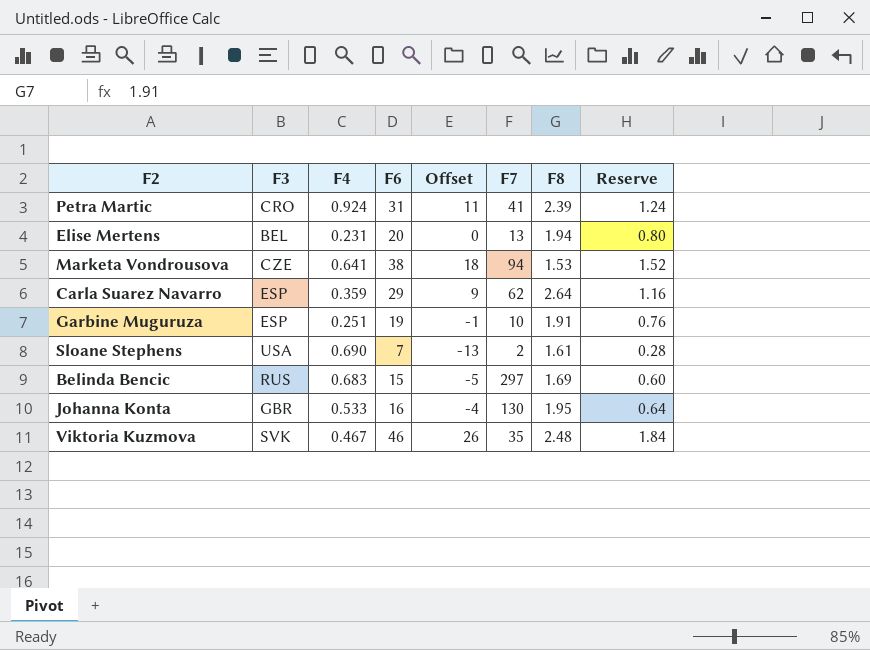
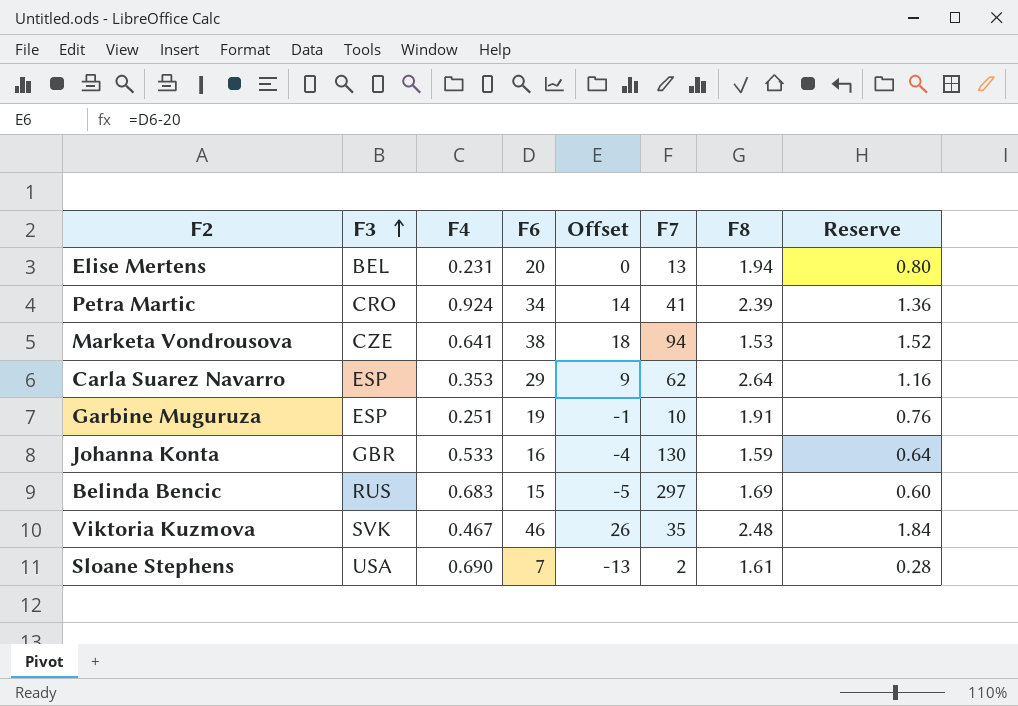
row order: none -> F3 ascending
Petra Martic | F6: 31 -> 34
Petra Martic | Offset: 11 -> 14
Petra Martic | Reserve: 1.24 -> 1.36
Carla Suarez Navarro | F4: 0.359 -> 0.353
Johanna Konta | F8: 1.95 -> 1.59

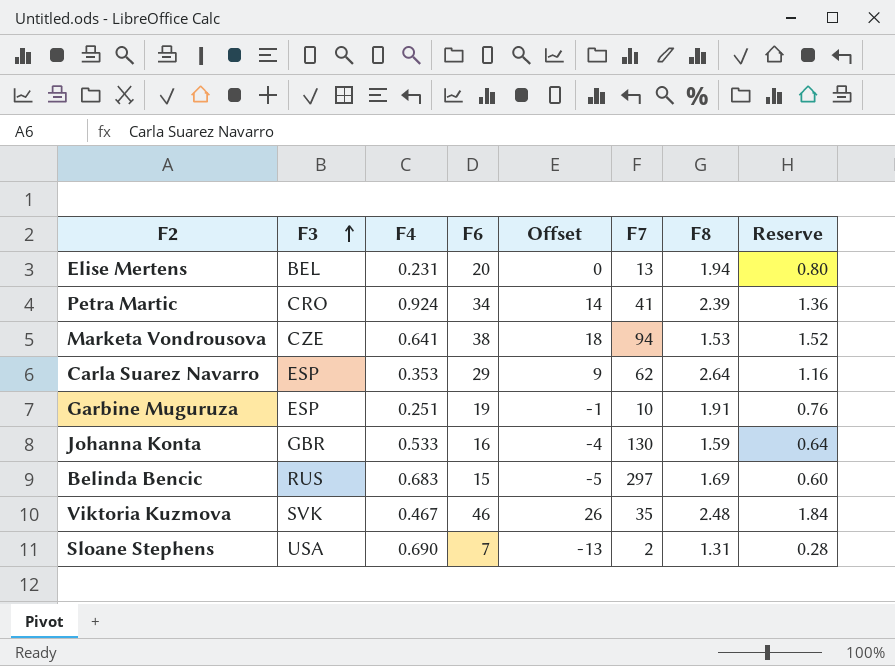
Sloane Stephens | F8: 1.61 -> 1.31

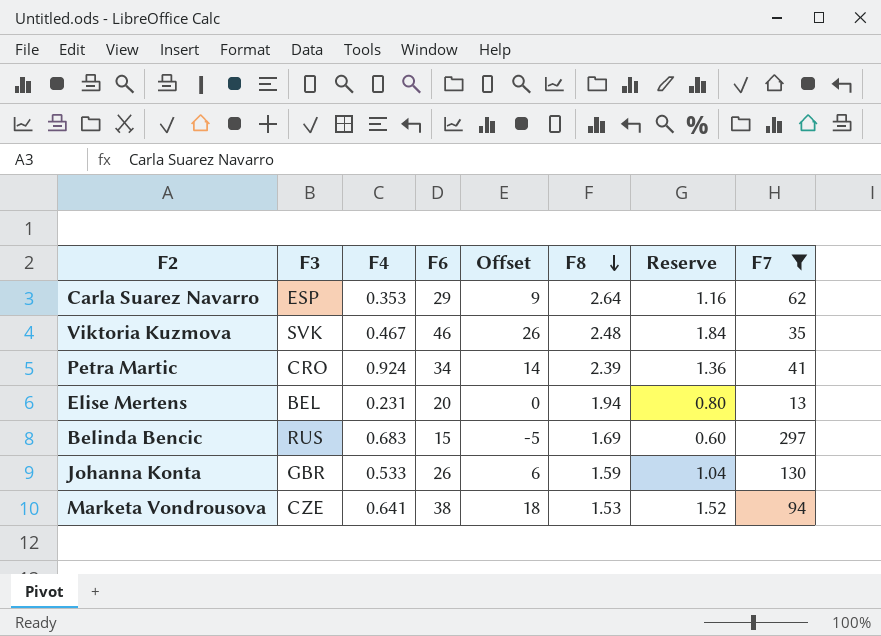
filter: none -> F7 >= 13
row order: F3 ascending -> F8 descending
column F7 | position: 6 -> 8
Johanna Konta | F6: 16 -> 26
Johanna Konta | Offset: -4 -> 6
Johanna Konta | Reserve: 0.64 -> 1.04

